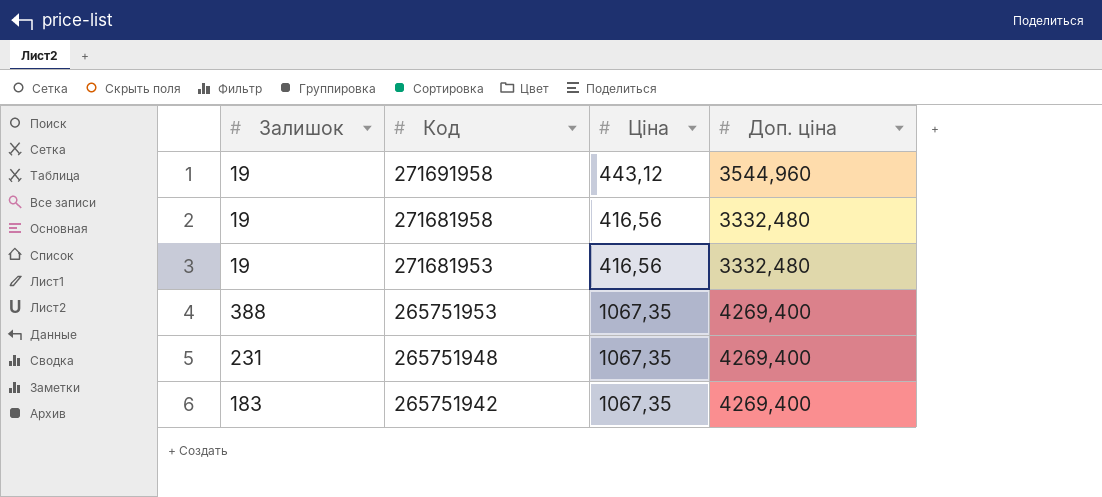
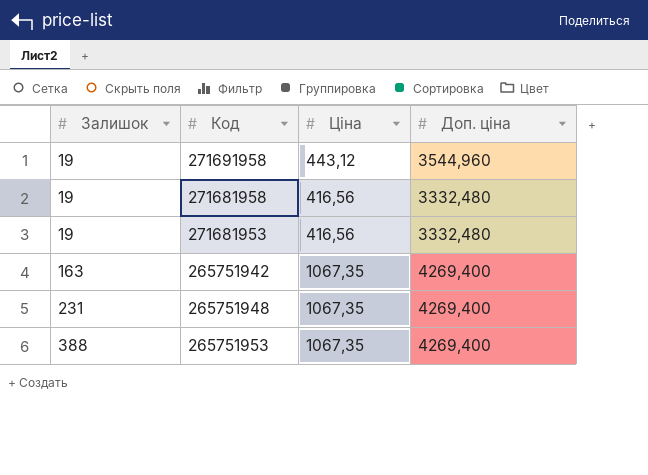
row order: Код descending -> Залишок ascending
265751942 | Залишок: 183 -> 163

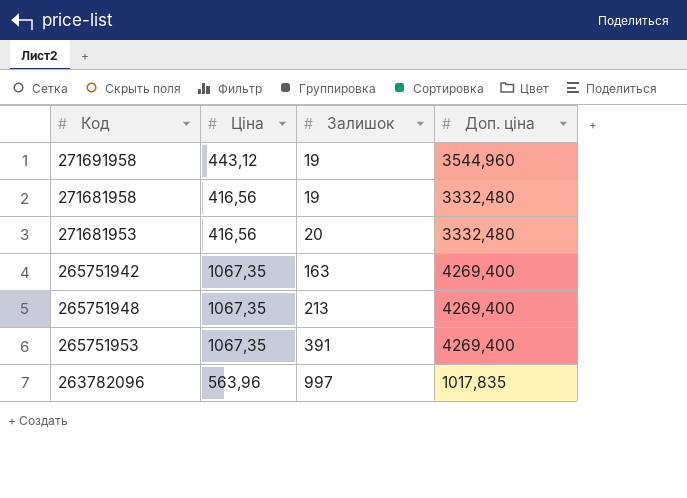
column Залишок | position: 1 -> 3
271681953 | Залишок: 19 -> 20
265751948 | Залишок: 231 -> 213
265751953 | Залишок: 388 -> 391
row 263782096: none -> 563,96 | 997 | 1017,835

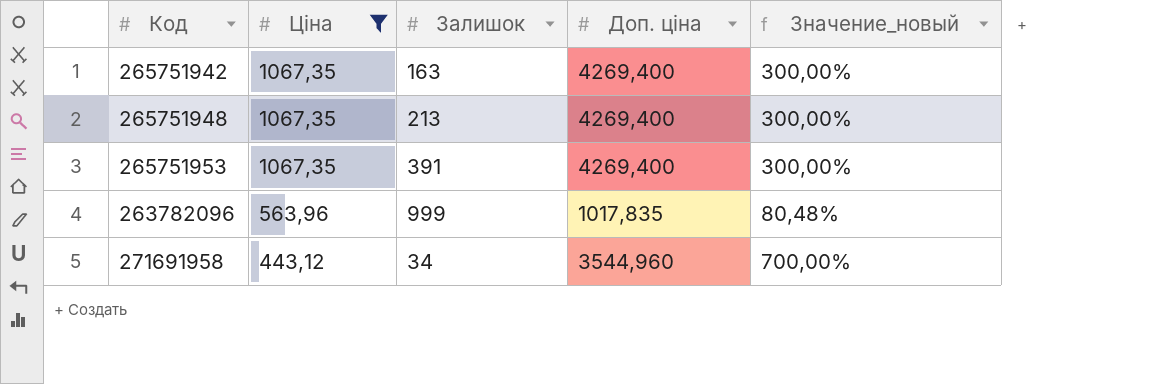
filter: none -> Ціна != 416,56
row order: Залишок ascending -> Ціна descending
column Значение_новый | formula: none -> ([Доп. ціна] - [Ціна]) / [Ціна]
263782096 | Залишок: 997 -> 999
271691958 | Залишок: 19 -> 34

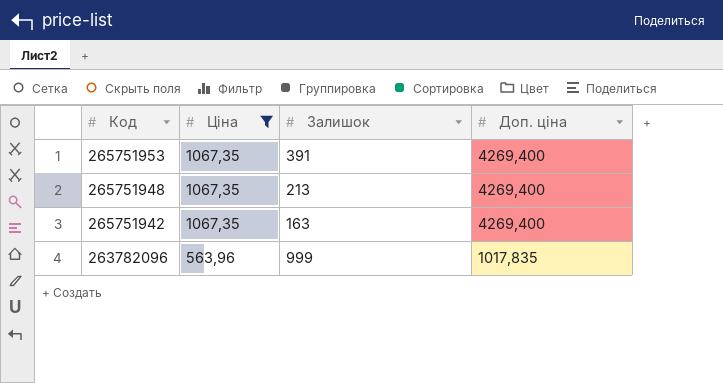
row order: Ціна descending -> Код descending
column Значение_новый | formula: ([Доп. ціна] - [Ціна]) / [Ціна] -> none
row 271691958: 443,12 | 34 | 3544,960 | 700,00% -> none

